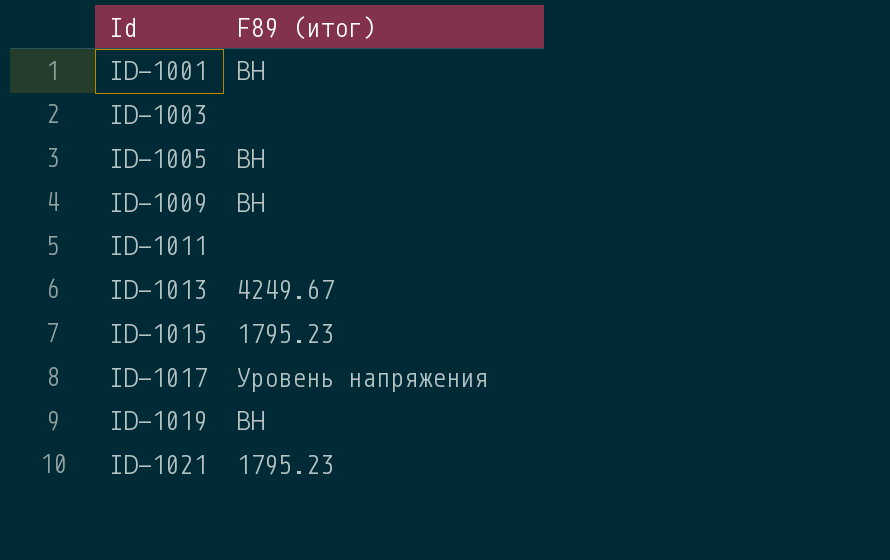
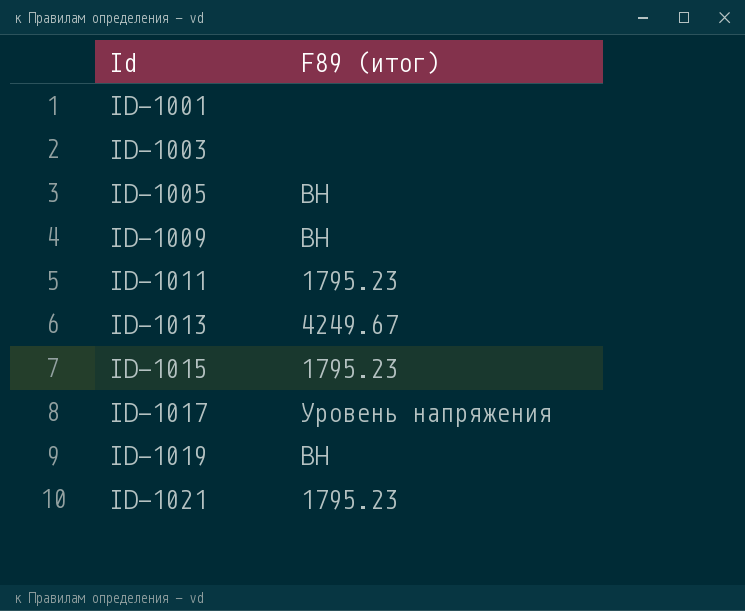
ID-1001 | F89 (итог): BH -> none
ID-1011 | F89 (итог): none -> 1795.23

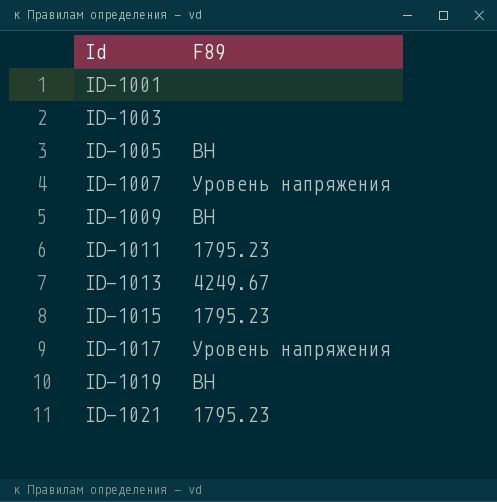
column name: F89 (итог) -> F89
row ID-1007: none -> Уровень напряжения

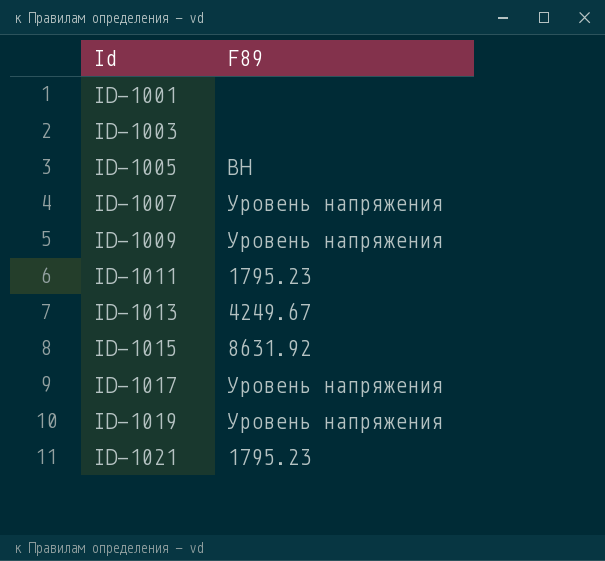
ID-1009 | F89: BH -> Уровень напряжения
ID-1015 | F89: 1795.23 -> 8631.92
ID-1019 | F89: BH -> Уровень напряжения

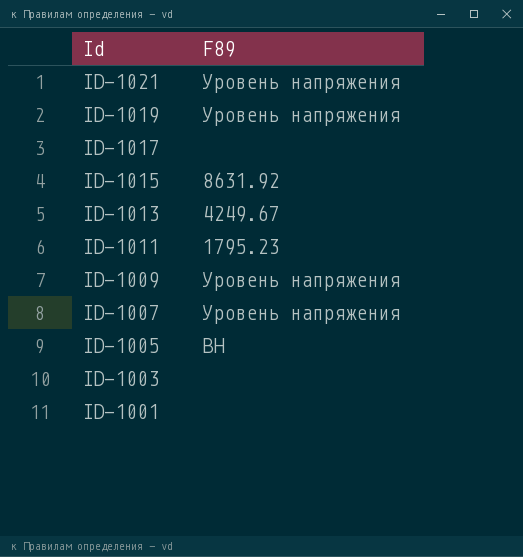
row order: Id ascending -> Id descending
ID-1021 | F89: 1795.23 -> Уровень напряжения
ID-1017 | F89: Уровень напряжения -> none

